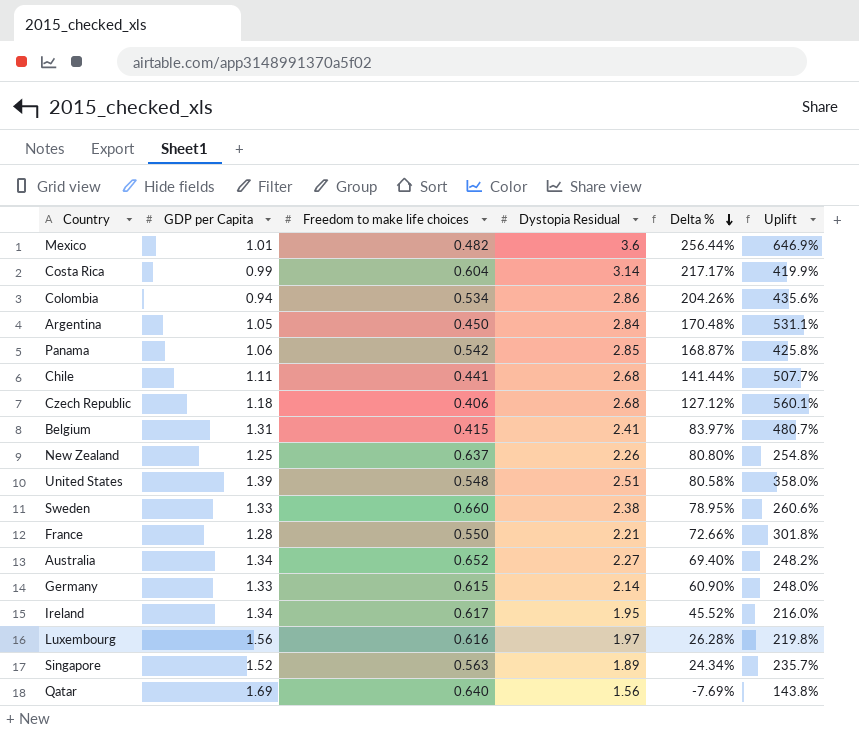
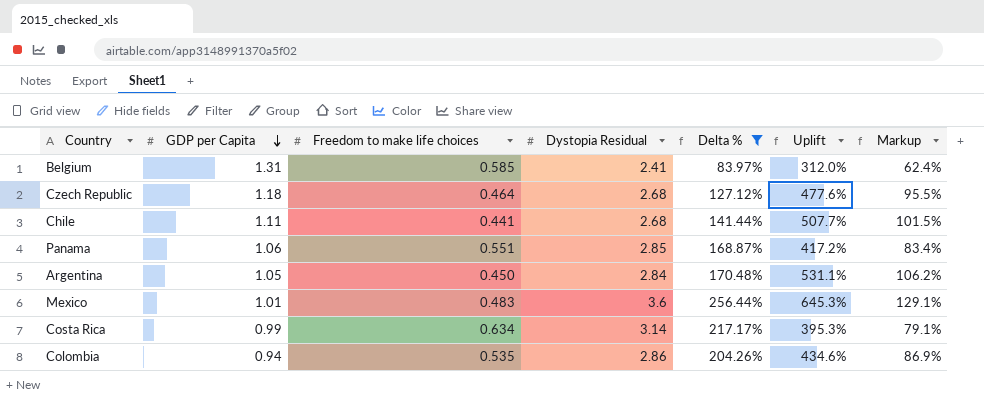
filter: none -> Delta % >= 83.97%
row order: Delta % descending -> GDP per Capita descending
column Markup | formula: none -> [Uplift] * 0.2
Belgium | Freedom to make life choices: 0.415 -> 0.585
Belgium | Uplift: 480.7% -> 312.0%
Czech Republic | Freedom to make life choices: 0.406 -> 0.464
Czech Republic | Uplift: 560.1% -> 477.6%
Panama | Freedom to make life choices: 0.542 -> 0.551
Panama | Uplift: 425.8% -> 417.2%
Mexico | Freedom to make life choices: 0.482 -> 0.483
Mexico | Uplift: 646.9% -> 645.3%
Costa Rica | Freedom to make life choices: 0.604 -> 0.634
Costa Rica | Uplift: 419.9% -> 395.3%
Colombia | Freedom to make life choices: 0.534 -> 0.535
Colombia | Uplift: 435.6% -> 434.6%

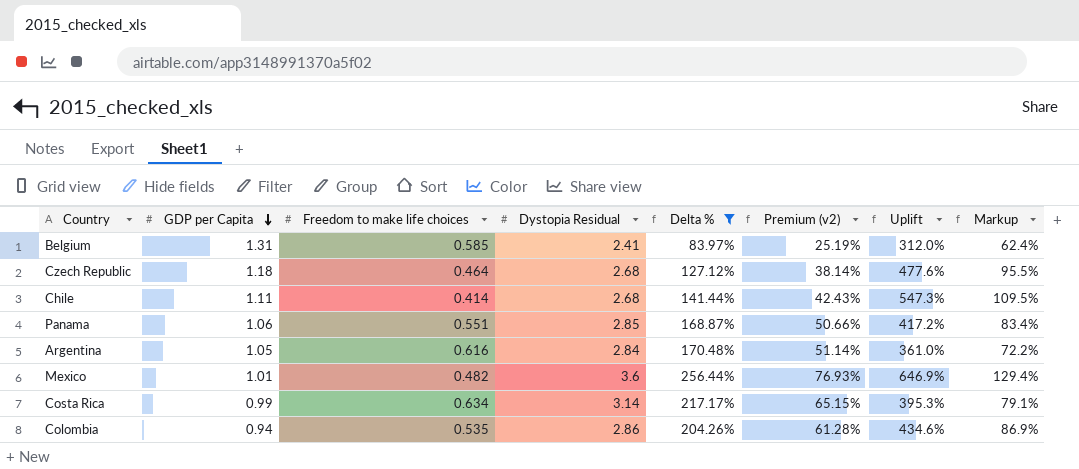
column Premium (v2) | formula: none -> [Delta %] * 0.3
Chile | Freedom to make life choices: 0.441 -> 0.414
Chile | Uplift: 507.7% -> 547.3%
Chile | Markup: 101.5% -> 109.5%
Argentina | Freedom to make life choices: 0.450 -> 0.616
Argentina | Uplift: 531.1% -> 361.0%
Argentina | Markup: 106.2% -> 72.2%
Mexico | Freedom to make life choices: 0.483 -> 0.482
Mexico | Uplift: 645.3% -> 646.9%
Mexico | Markup: 129.1% -> 129.4%

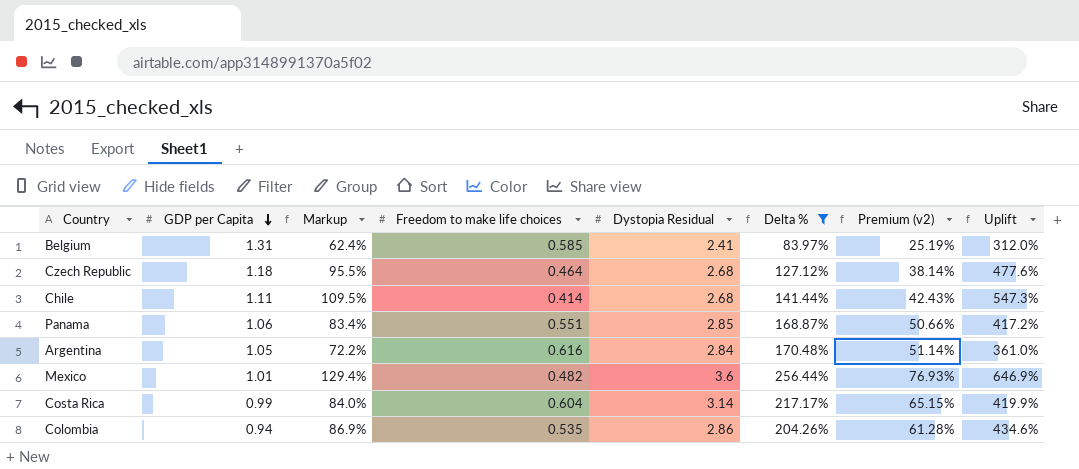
column Markup | position: 8 -> 3
Costa Rica | Markup: 79.1% -> 84.0%
Costa Rica | Freedom to make life choices: 0.634 -> 0.604
Costa Rica | Uplift: 395.3% -> 419.9%

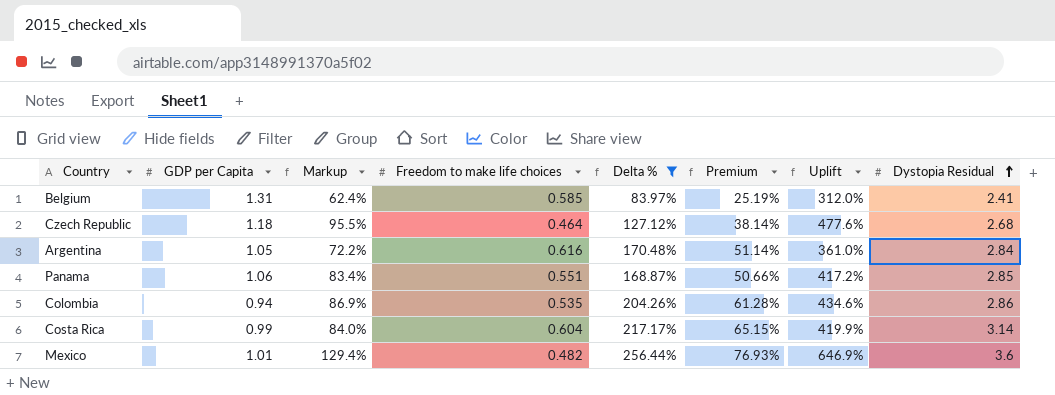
row order: GDP per Capita descending -> Dystopia Residual ascending
column name: Premium (v2) -> Premium
column Dystopia Residual | position: 5 -> 8
row Chile: 1.11 | 109.5% | 0.414 | 2.68 | 141.44% | 42.43% | 547.3% -> none

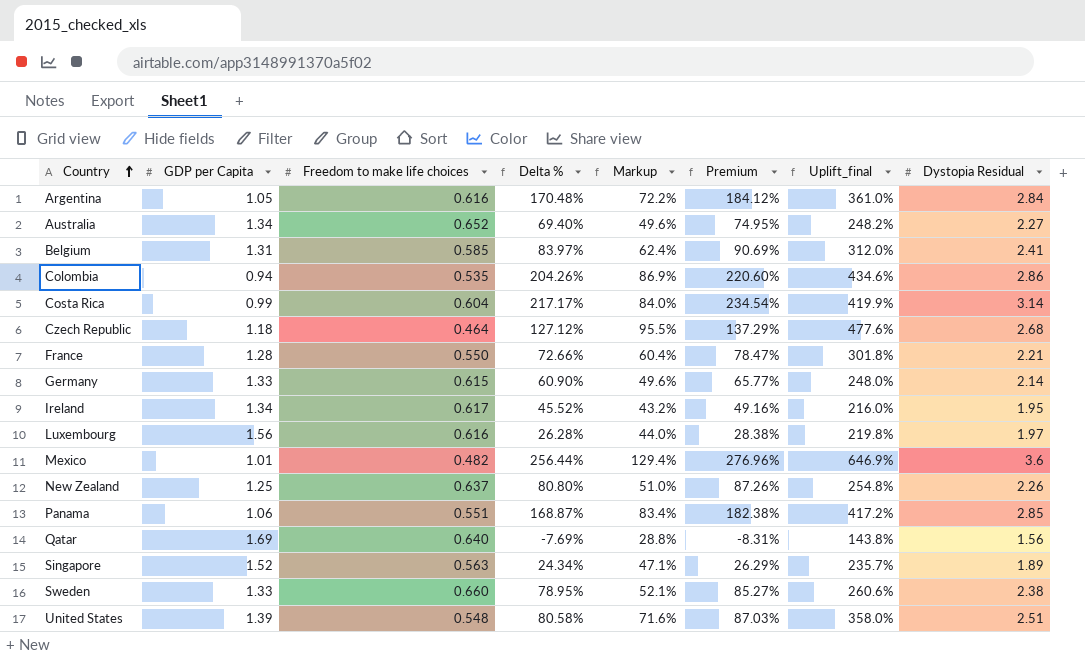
filter: Delta % >= 83.97% -> none
row order: Dystopia Residual ascending -> Country ascending
column Markup | position: 3 -> 5
column Premium | formula: [Delta %] * 0.3 -> [Delta %] * 1.08
column name: Uplift -> Uplift_final

